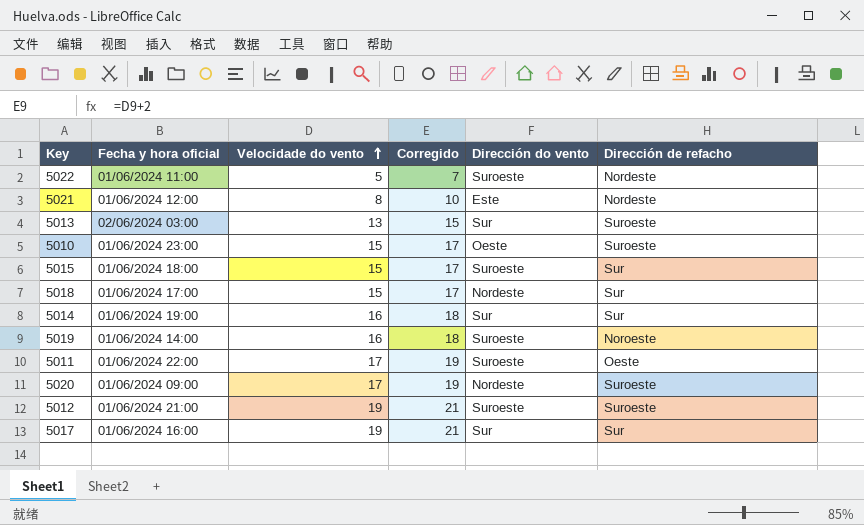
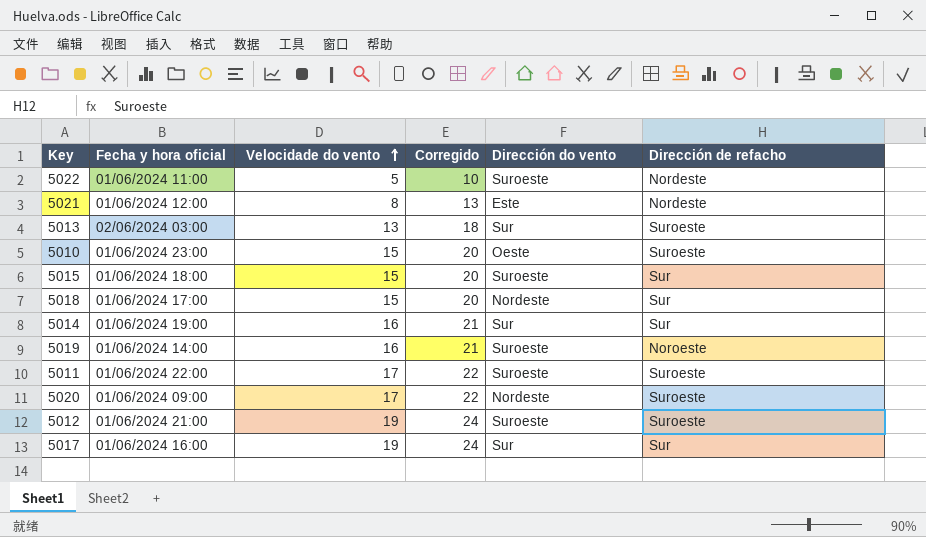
column Corregido | formula: [Velocidade do vento] + 2 -> [Velocidade do vento] + 5
5011 | Dirección de refacho: Oeste -> Suroeste

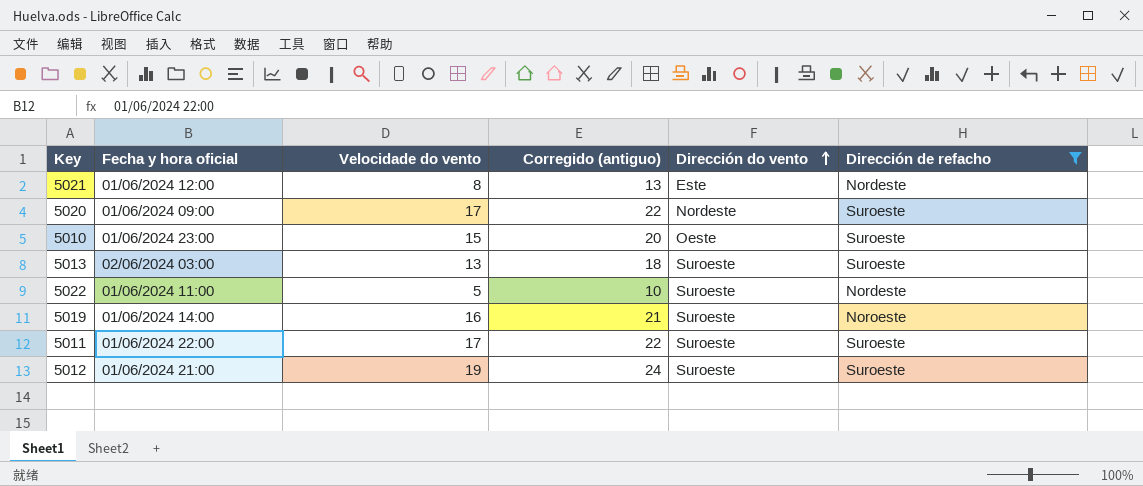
filter: none -> Dirección de refacho != Sur
row order: Velocidade do vento ascending -> Dirección do vento ascending
column name: Corregido -> Corregido (antiguo)
5013 | Dirección do vento: Sur -> Suroeste

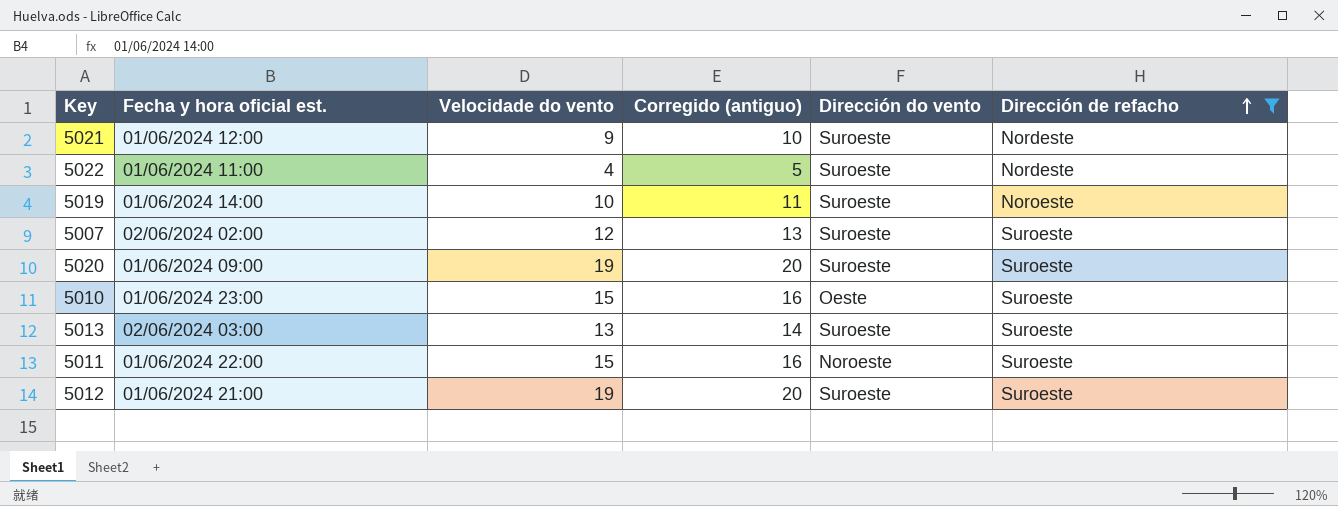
row order: Dirección do vento ascending -> Dirección de refacho ascending
column name: Fecha y hora oficial -> Fecha y hora oficial est.
column Corregido (antiguo) | formula: [Velocidade do vento] + 5 -> [Velocidade do vento] + 1
5021 | Velocidade do vento: 8 -> 9
5021 | Dirección do vento: Este -> Suroeste
5022 | Velocidade do vento: 5 -> 4
5019 | Velocidade do vento: 16 -> 10
row 5007: none -> 02/06/2024 02:00 | 12 | 13 | Suroeste | Suroeste
5020 | Velocidade do vento: 17 -> 19
5020 | Dirección do vento: Nordeste -> Suroeste
5011 | Velocidade do vento: 17 -> 15
5011 | Dirección do vento: Suroeste -> Noroeste

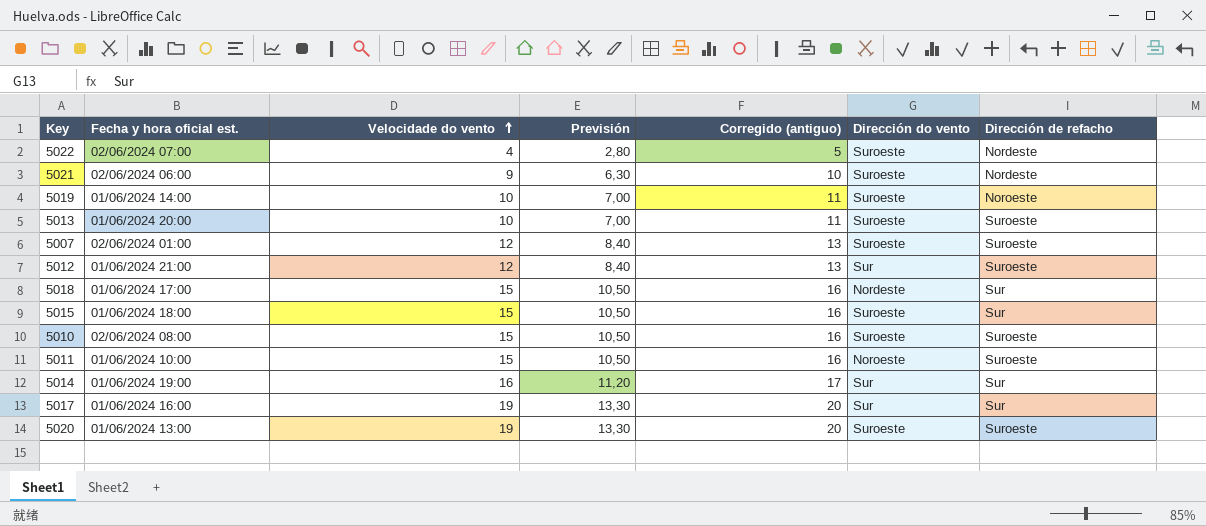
filter: Dirección de refacho != Sur -> none
row order: Dirección de refacho ascending -> Velocidade do vento ascending
column Previsión | formula: none -> [Velocidade do vento] * 0,7
5022 | Fecha y hora oficial est.: 01/06/2024 11:00 -> 02/06/2024 07:00
5021 | Fecha y hora oficial est.: 01/06/2024 12:00 -> 02/06/2024 06:00
5013 | Fecha y hora oficial est.: 02/06/2024 03:00 -> 01/06/2024 20:00
5013 | Velocidade do vento: 13 -> 10
5013 | Corregido (antiguo): 14 -> 11
5007 | Fecha y hora oficial est.: 02/06/2024 02:00 -> 02/06/2024 01:00
5012 | Velocidade do vento: 19 -> 12
5012 | Corregido (antiguo): 20 -> 13
5012 | Dirección do vento: Suroeste -> Sur
5010 | Fecha y hora oficial est.: 01/06/2024 23:00 -> 02/06/2024 08:00
5010 | Dirección do vento: Oeste -> Suroeste
5011 | Fecha y hora oficial est.: 01/06/2024 22:00 -> 01/06/2024 10:00
5020 | Fecha y hora oficial est.: 01/06/2024 09:00 -> 01/06/2024 13:00

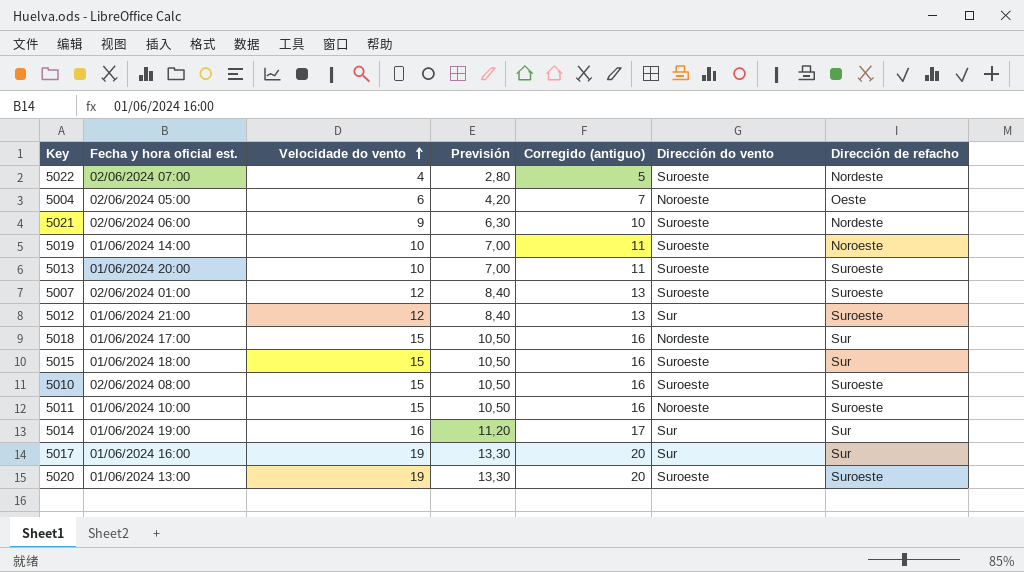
row 5004: none -> 02/06/2024 05:00 | 6 | 4,20 | 7 | Noroeste | Oeste

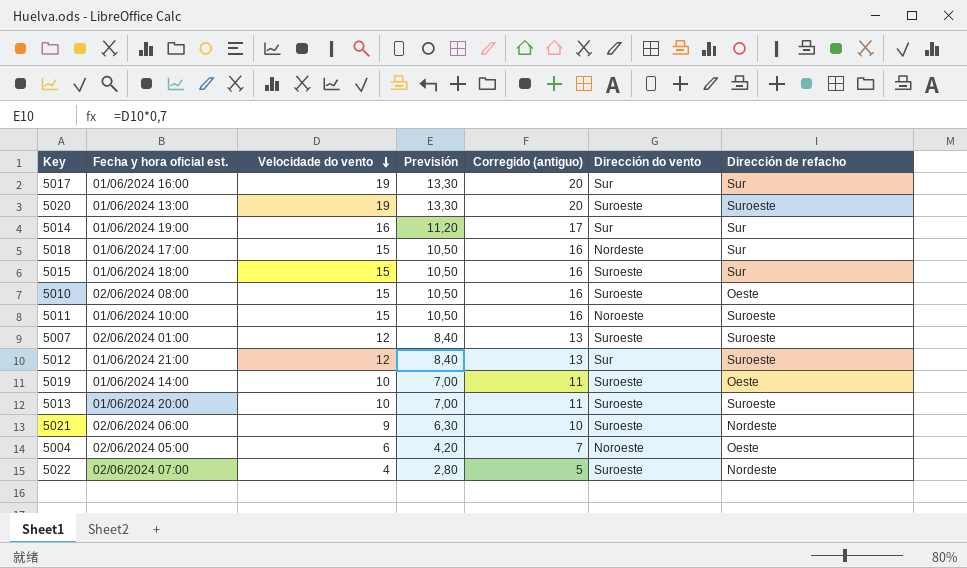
row order: Velocidade do vento ascending -> Velocidade do vento descending
5010 | Dirección de refacho: Suroeste -> Oeste
5019 | Dirección de refacho: Noroeste -> Oeste

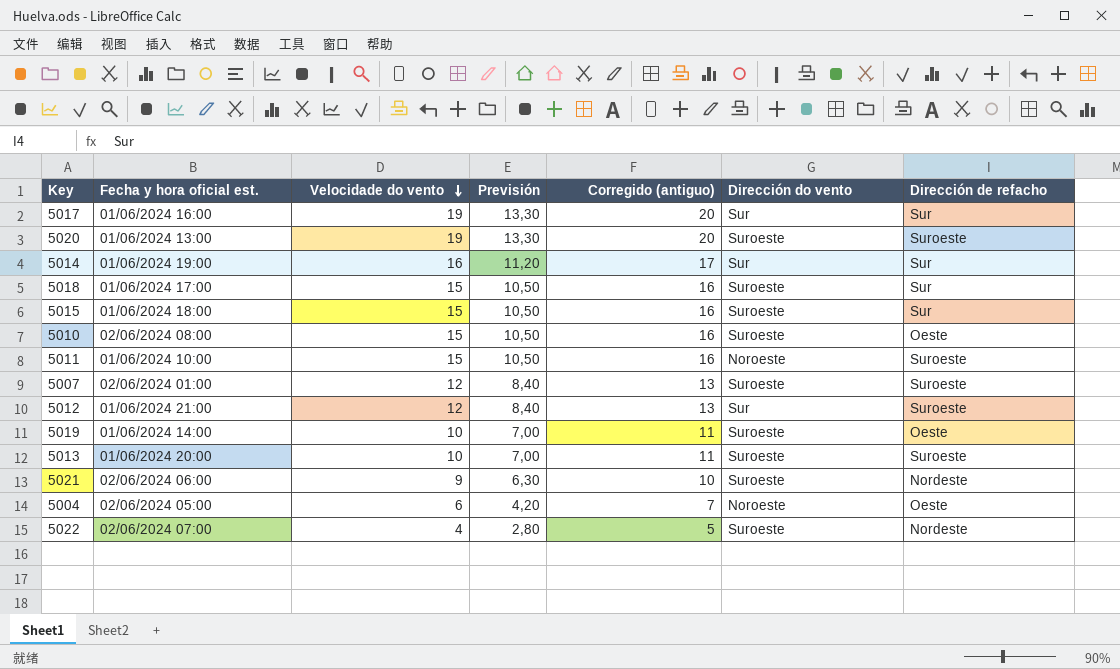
5018 | Dirección do vento: Nordeste -> Suroeste

